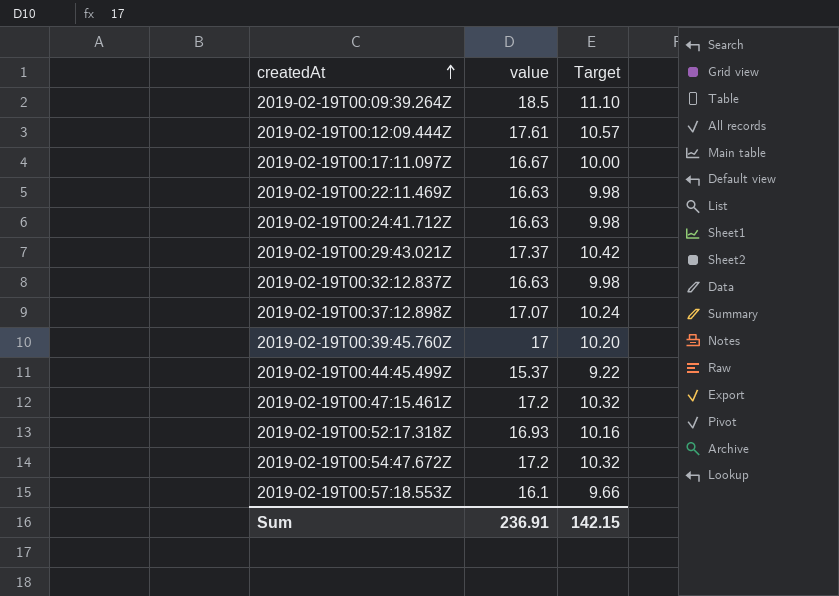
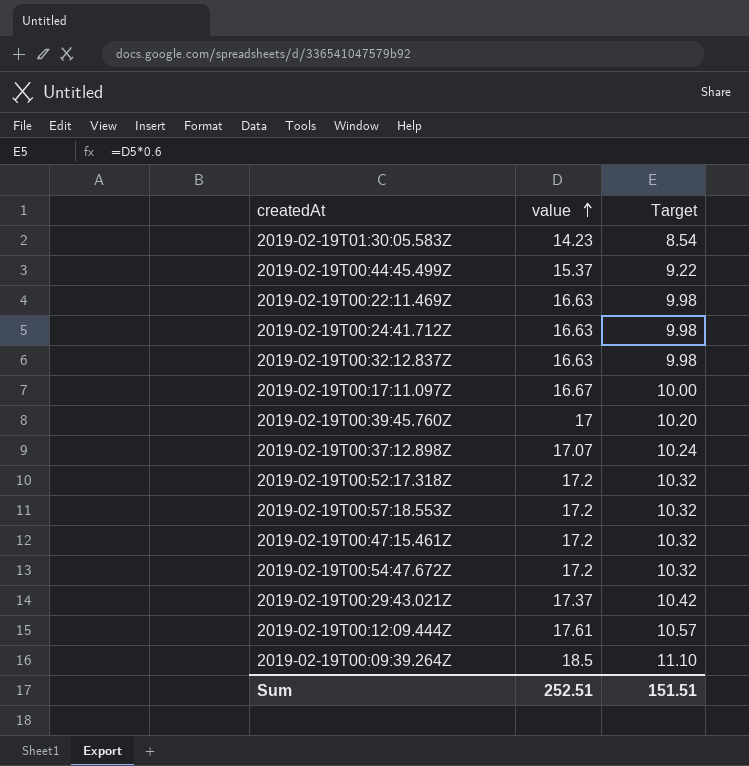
row order: createdAt ascending -> value ascending
row 2019-02-19T01:30:05.583Z: none -> 14.23 | 8.54
2019-02-19T00:52:17.318Z | value: 16.93 -> 17.2
2019-02-19T00:52:17.318Z | Target: 10.16 -> 10.32
2019-02-19T00:57:18.553Z | value: 16.1 -> 17.2
2019-02-19T00:57:18.553Z | Target: 9.66 -> 10.32
Sum | value: 236.91 -> 252.51
Sum | Target: 142.15 -> 151.51

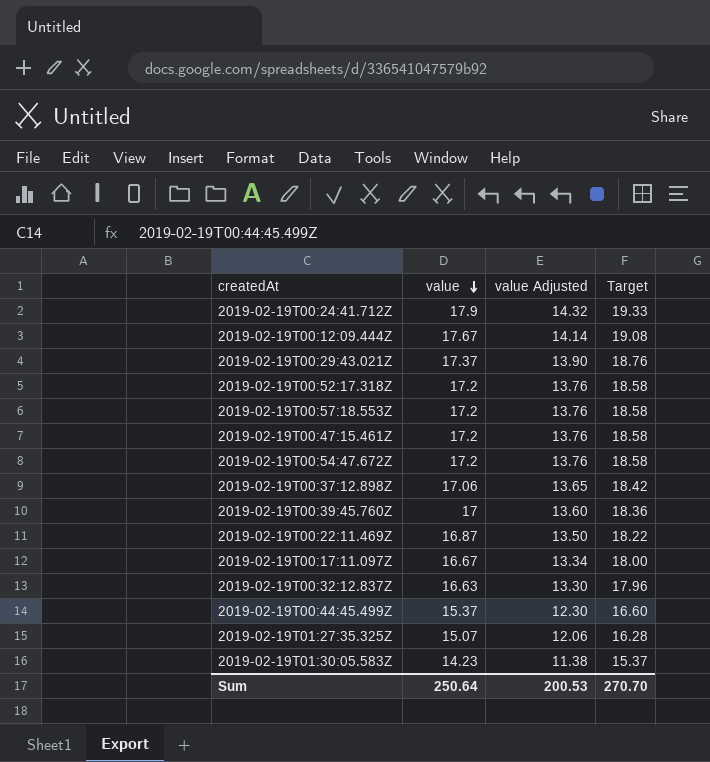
row order: value ascending -> value descending
column value Adjusted | formula: none -> [value] * 0.8
column Target | formula: [value] * 0.6 -> [value] * 1.08
row 2019-02-19T00:09:39.264Z: 18.5 | 11.10 -> none
2019-02-19T00:24:41.712Z | value: 16.63 -> 17.9
2019-02-19T00:12:09.444Z | value: 17.61 -> 17.67
2019-02-19T00:37:12.898Z | value: 17.07 -> 17.06
2019-02-19T00:22:11.469Z | value: 16.63 -> 16.87
row 2019-02-19T01:27:35.325Z: none -> 15.07 | 12.06 | 16.28
Sum | value: 252.51 -> 250.64
Sum | Target: 151.51 -> 270.70

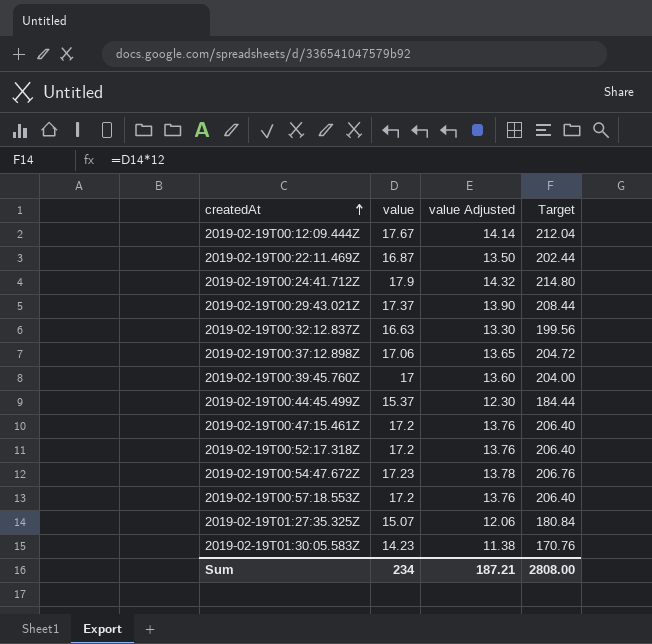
row order: value descending -> createdAt ascending
column Target | formula: [value] * 1.08 -> [value] * 12
row 2019-02-19T00:17:11.097Z: 16.67 | 13.34 | 18.00 -> none
2019-02-19T00:54:47.672Z | value: 17.2 -> 17.23
2019-02-19T00:54:47.672Z | value Adjusted: 13.76 -> 13.78
Sum | value: 250.64 -> 234
Sum | value Adjusted: 200.53 -> 187.21
Sum | Target: 270.70 -> 2808.00

